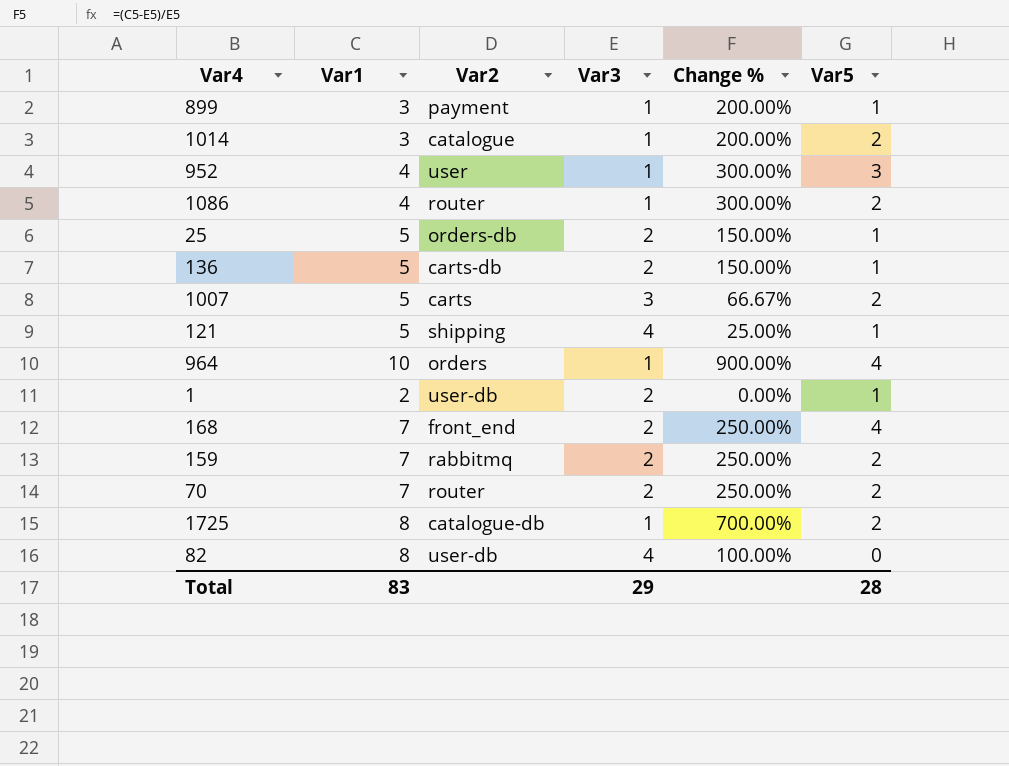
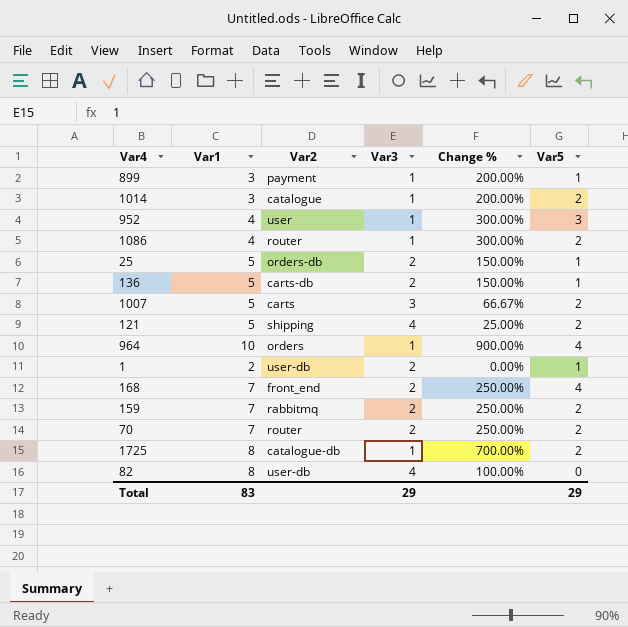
121 | Var5: 1 -> 2
Total | Var5: 28 -> 29

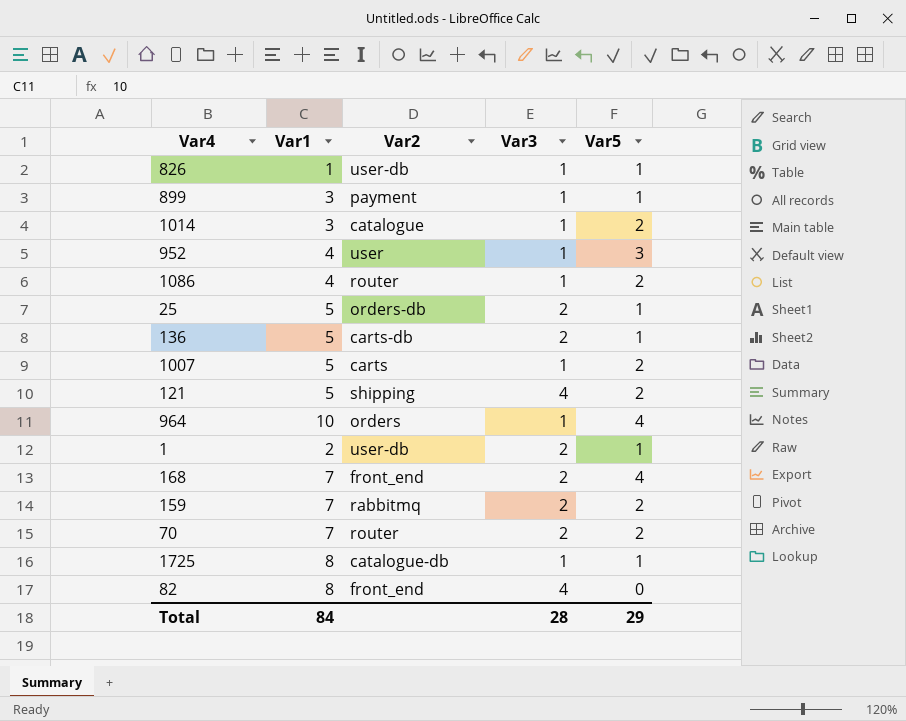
column Change % | formula: ([Var1] - [Var3]) / [Var3] -> none
row 826: none -> 1 | user-db | 1 | 1
1007 | Var3: 3 -> 1
1725 | Var5: 2 -> 1
82 | Var2: user-db -> front_end
Total | Var1: 83 -> 84
Total | Var3: 29 -> 28

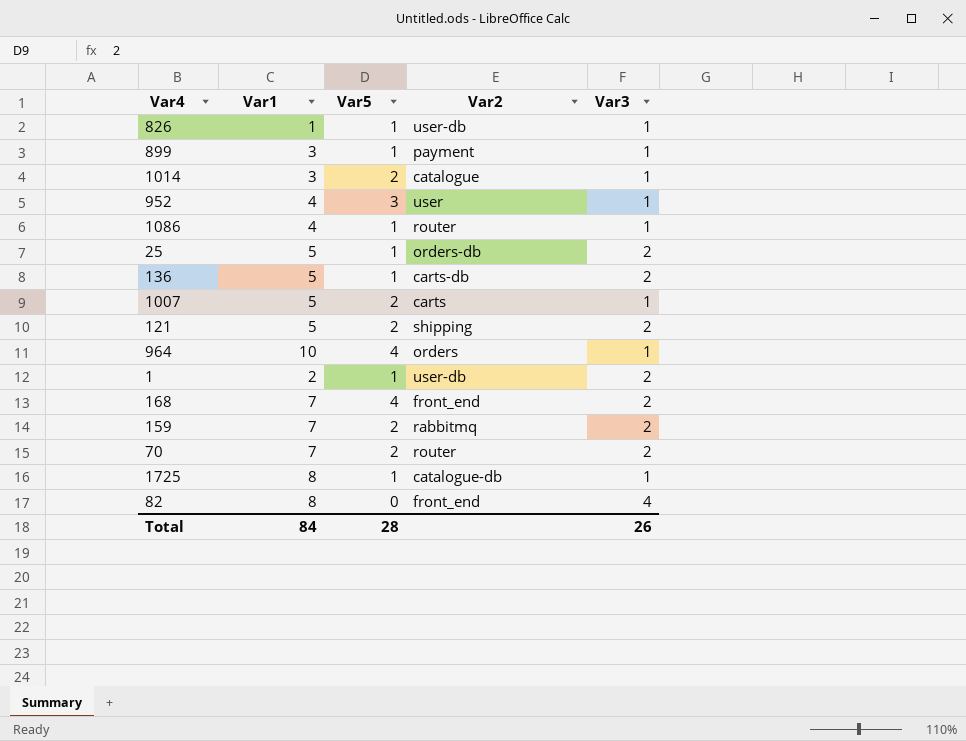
column Var5 | position: 5 -> 3
1086 | Var5: 2 -> 1
121 | Var3: 4 -> 2
Total | Var5: 29 -> 28
Total | Var3: 28 -> 26

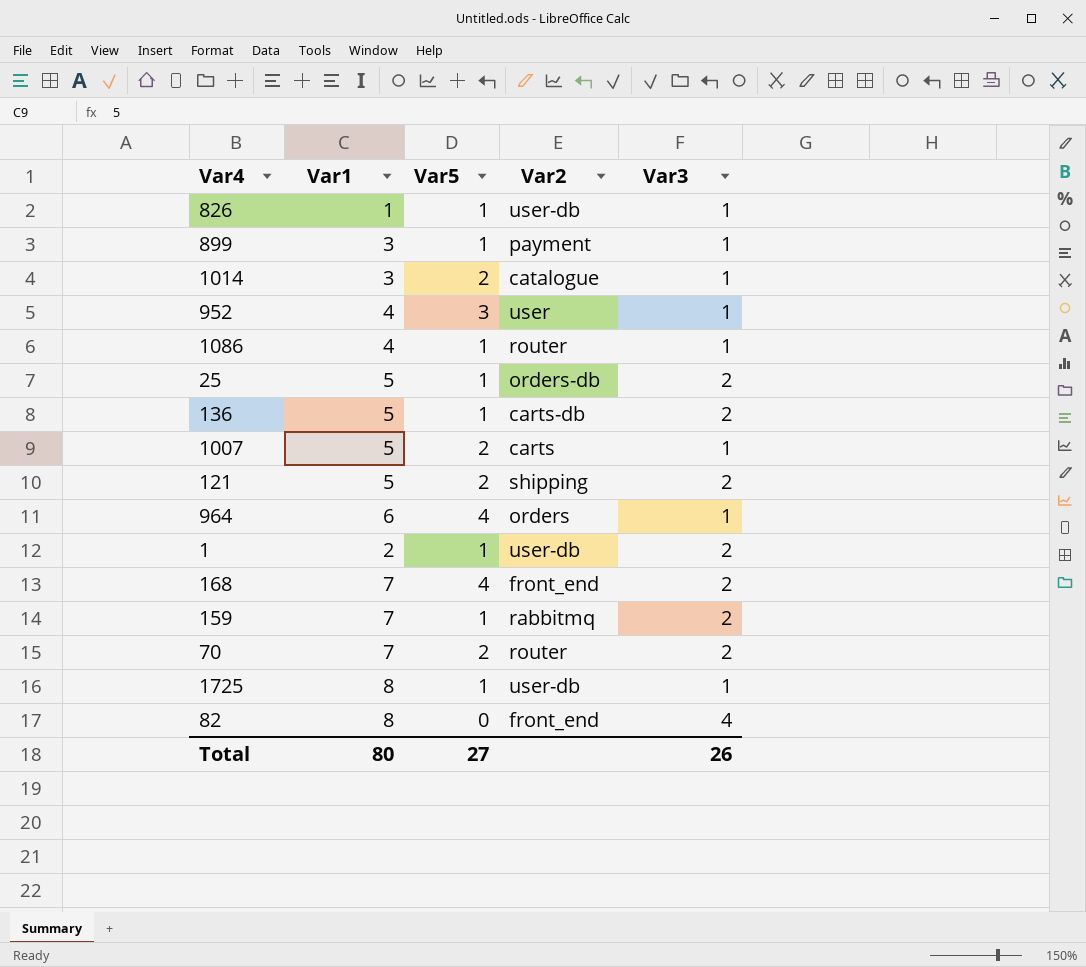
964 | Var1: 10 -> 6
159 | Var5: 2 -> 1
1725 | Var2: catalogue-db -> user-db
Total | Var1: 84 -> 80
Total | Var5: 28 -> 27

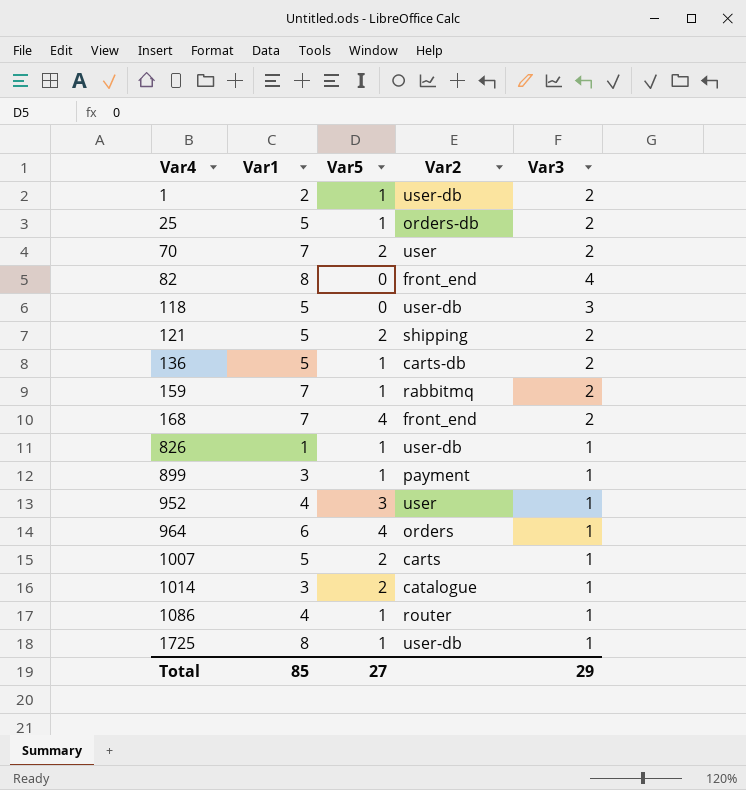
row order: none -> Var4 ascending
70 | Var2: router -> user
row 118: none -> 5 | 0 | user-db | 3
Total | Var1: 80 -> 85
Total | Var3: 26 -> 29

